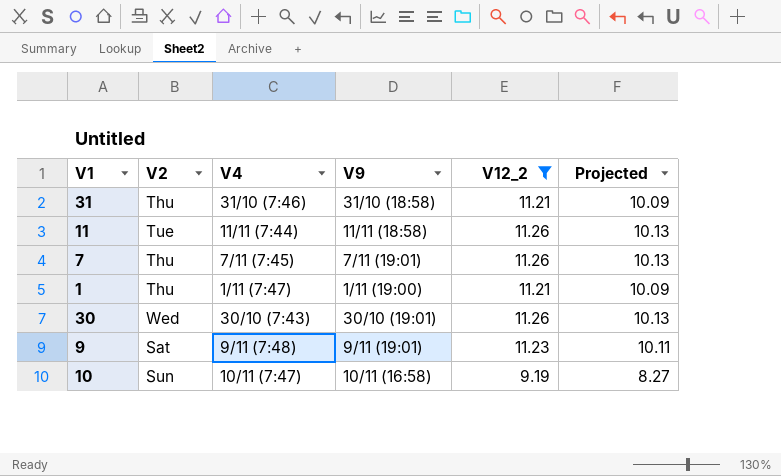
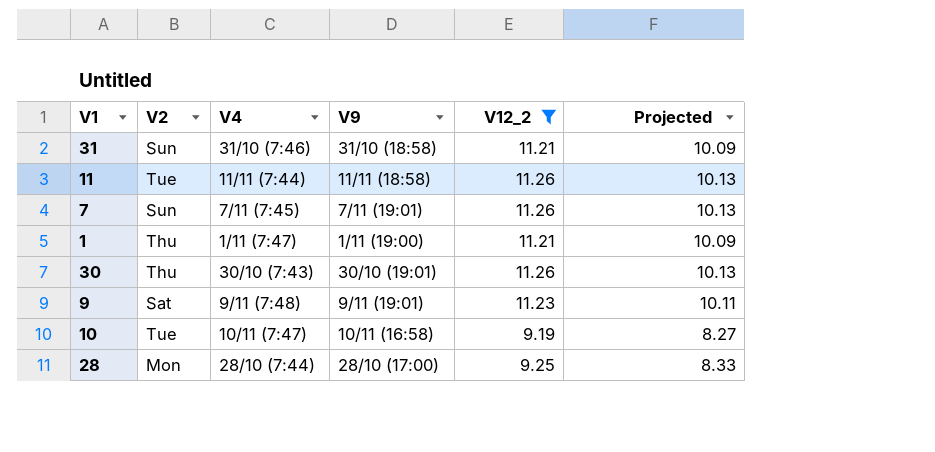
31 | V2: Thu -> Sun
7 | V2: Thu -> Sun
30 | V2: Wed -> Thu
10 | V2: Sun -> Tue
row 28: none -> Mon | 28/10 (7:44) | 28/10 (17:00) | 9.25 | 8.33

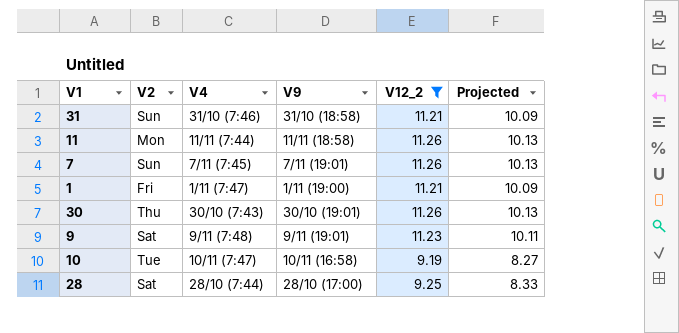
11 | V2: Tue -> Mon
1 | V2: Thu -> Fri
28 | V2: Mon -> Sat

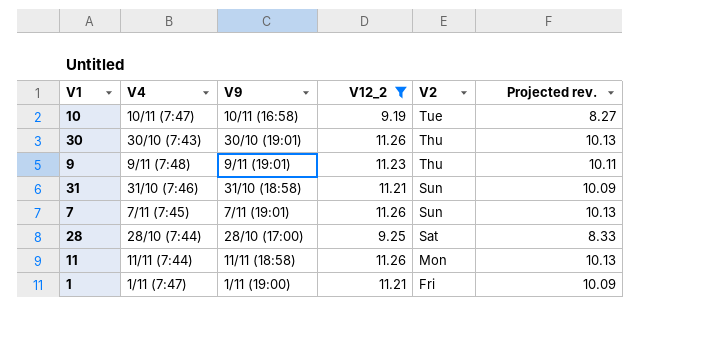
row order: none -> V2 descending
column V2 | position: 2 -> 5
column name: Projected -> Projected rev.
9 | V2: Sat -> Thu

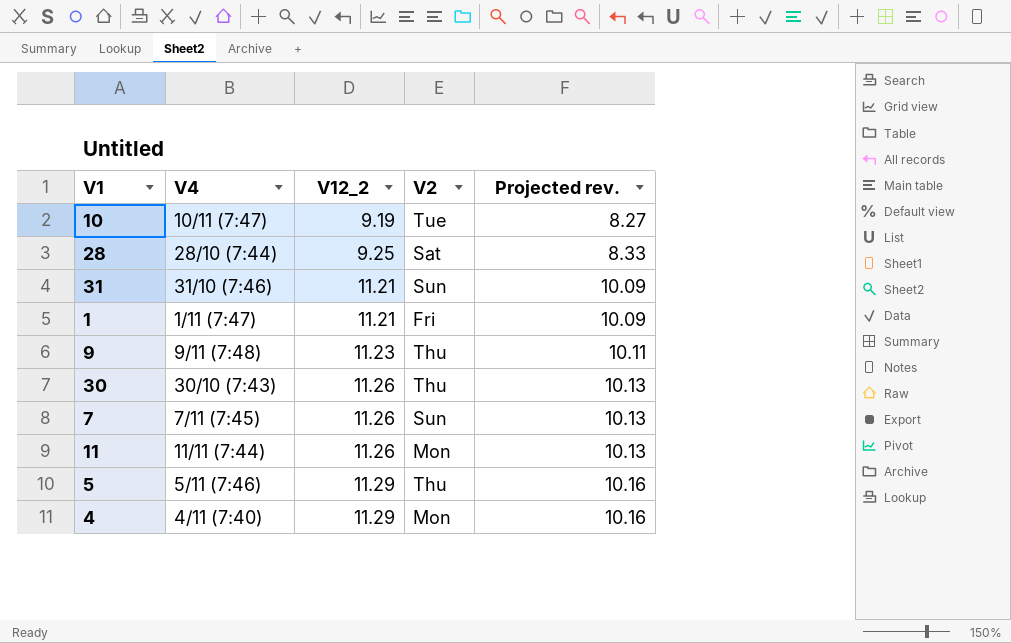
filter: V12_2 != 11.29 -> none
row order: V2 descending -> V12_2 ascending
column V9 | position: 3 -> none

